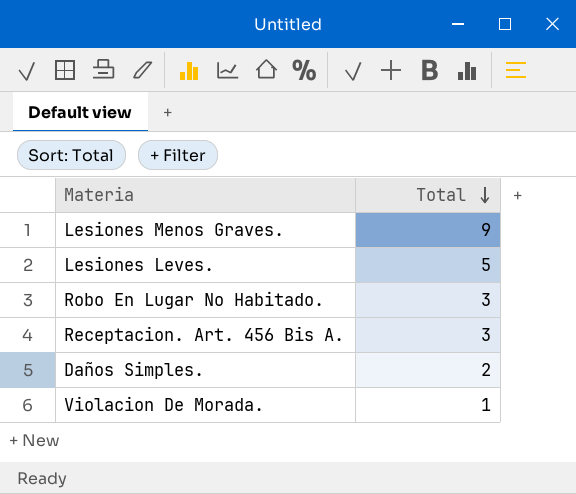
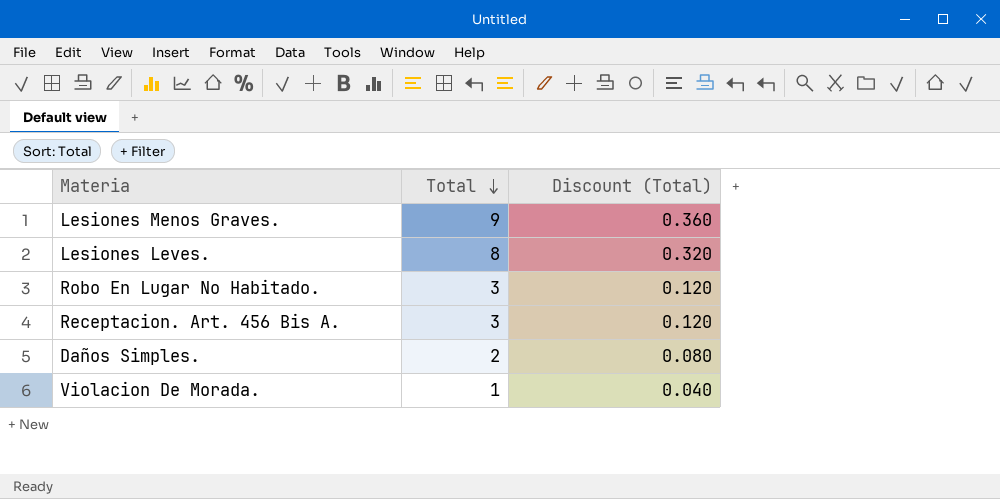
column Discount (Total) | formula: none -> [Total] * 0.04
Lesiones Leves. | Total: 5 -> 8

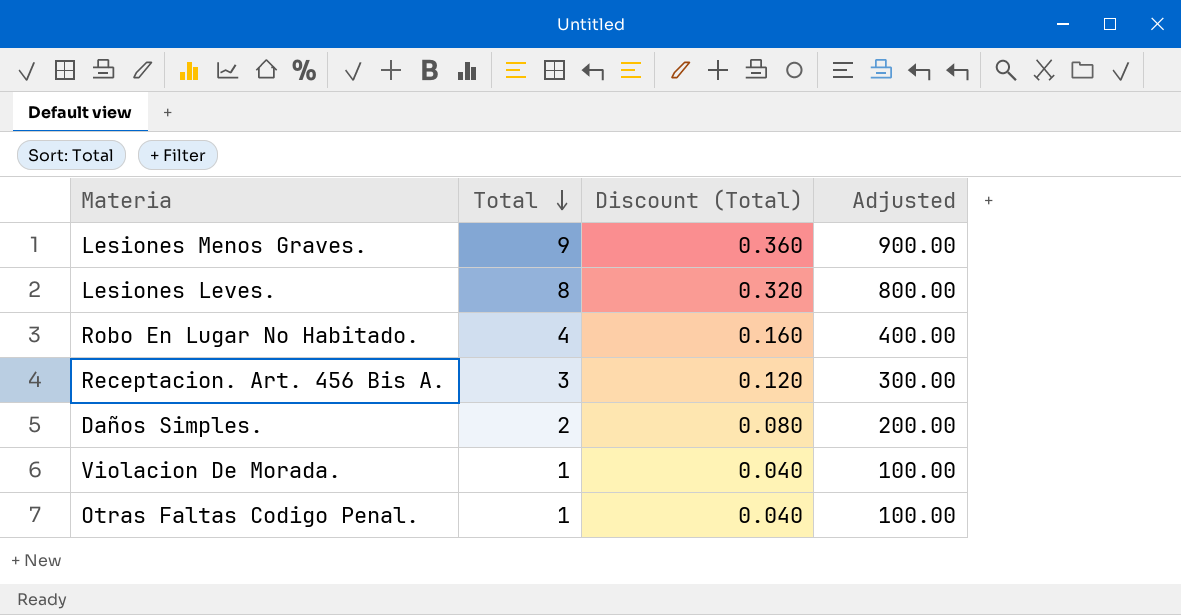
column Adjusted | formula: none -> [Total] * 100
Robo En Lugar No Habitado. | Total: 3 -> 4
Robo En Lugar No Habitado. | Discount (Total): 0.120 -> 0.160
row Otras Faltas Codigo Penal.: none -> 1 | 0.040 | 100.00

